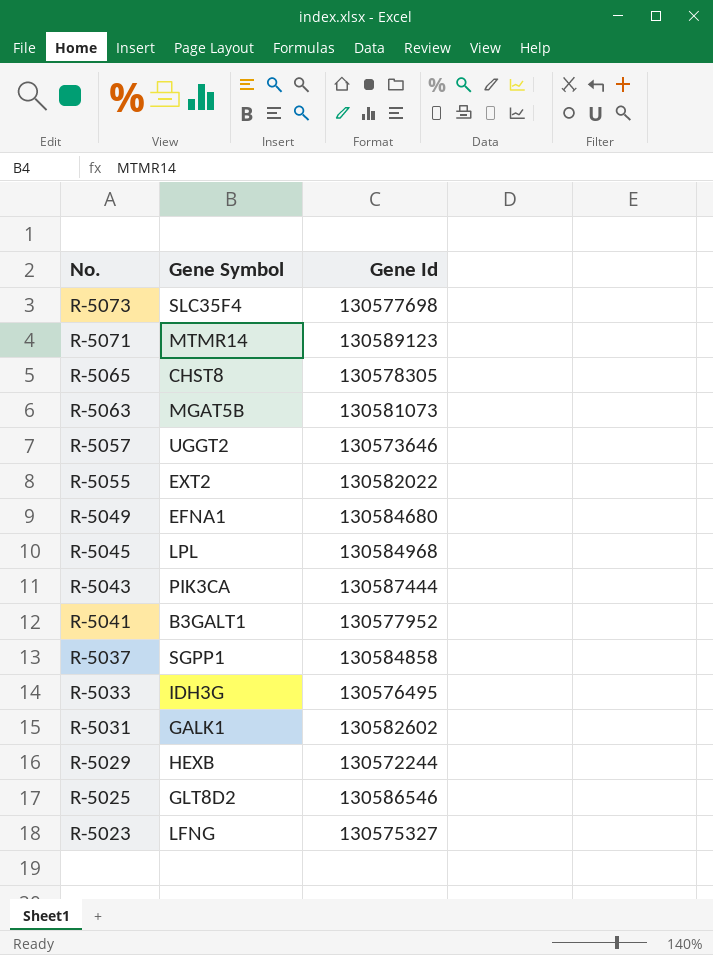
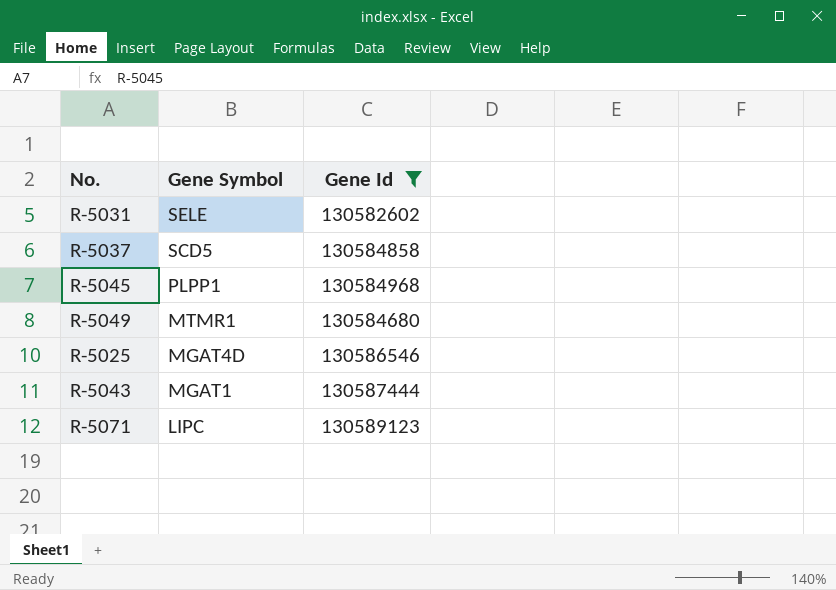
filter: none -> Gene Id >= 130582602
row order: No. descending -> Gene Symbol descending
R-5031 | Gene Symbol: GALK1 -> SELE
R-5037 | Gene Symbol: SGPP1 -> SCD5
R-5045 | Gene Symbol: LPL -> PLPP1
R-5049 | Gene Symbol: EFNA1 -> MTMR1
R-5025 | Gene Symbol: GLT8D2 -> MGAT4D
R-5043 | Gene Symbol: PIK3CA -> MGAT1
R-5071 | Gene Symbol: MTMR14 -> LIPC

